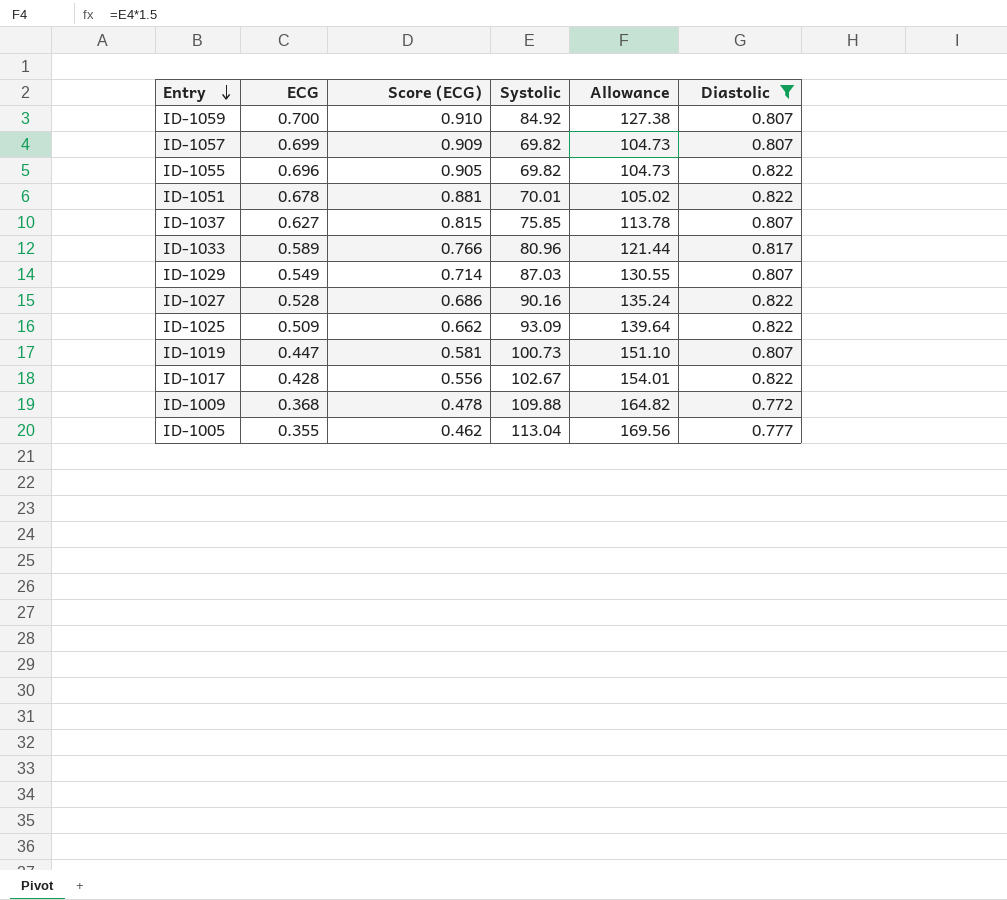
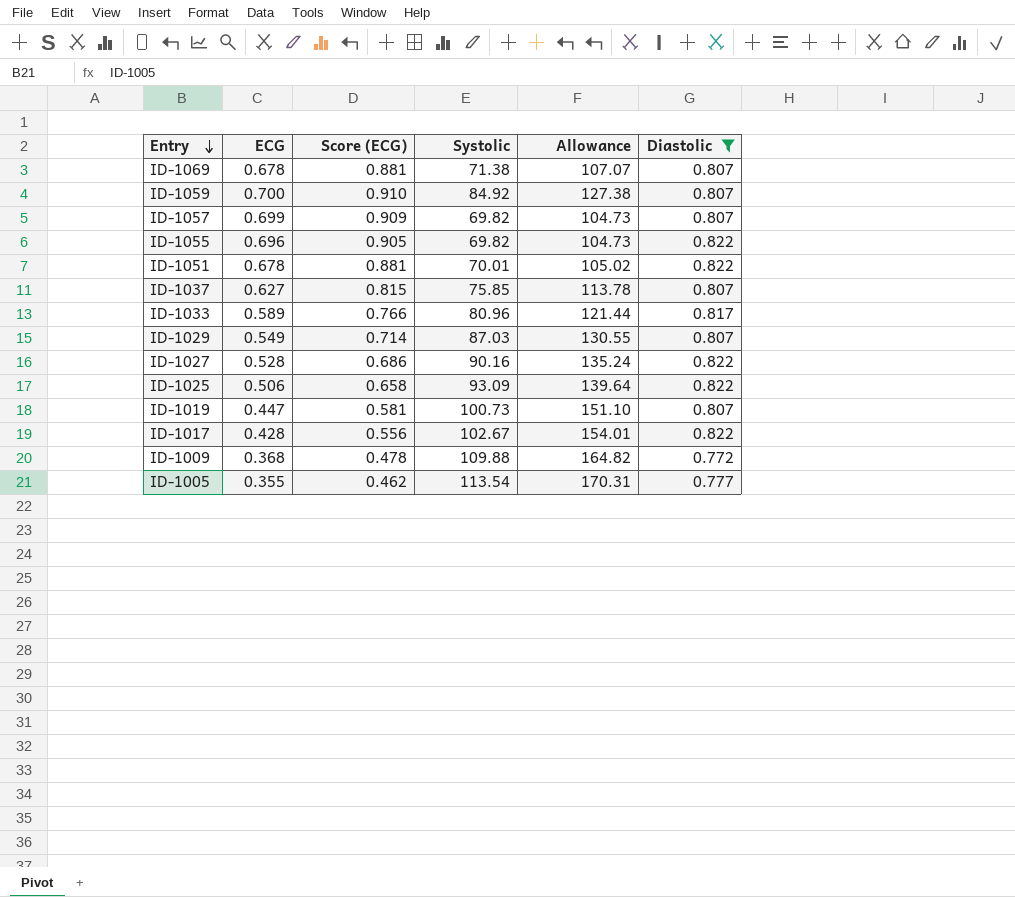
row ID-1069: none -> 0.678 | 0.881 | 71.38 | 107.07 | 0.807
ID-1025 | ECG: 0.509 -> 0.506
ID-1025 | Score (ECG): 0.662 -> 0.658
ID-1005 | Systolic: 113.04 -> 113.54
ID-1005 | Allowance: 169.56 -> 170.31

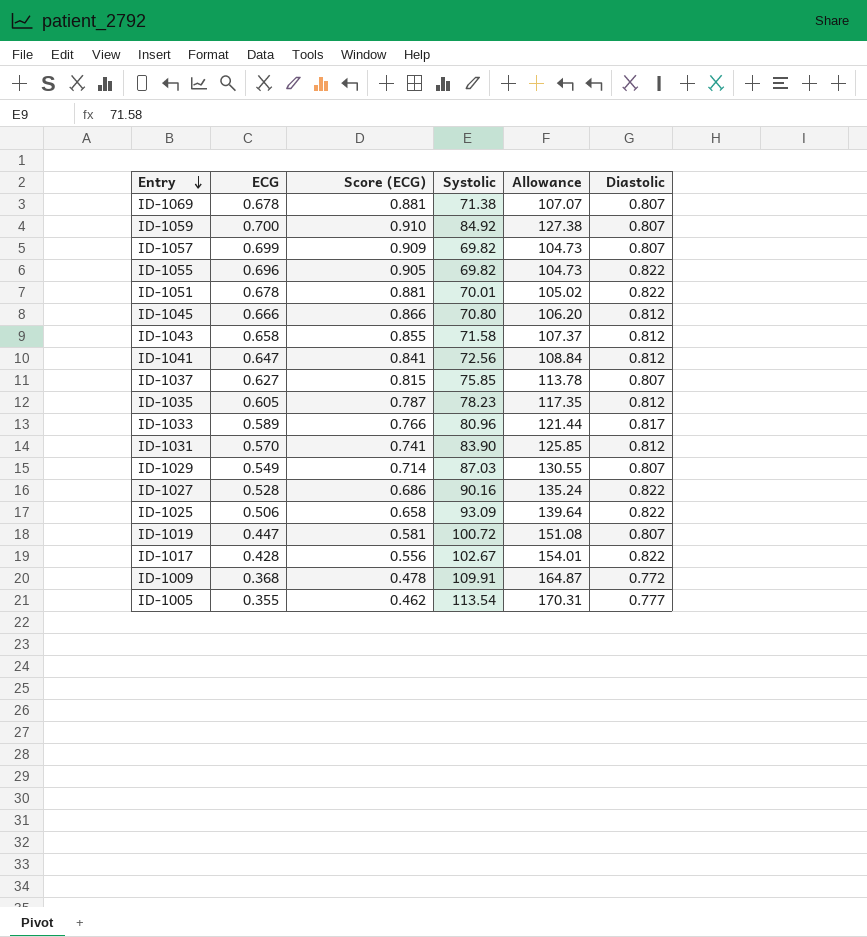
filter: Diastolic != 0.812 -> none
ID-1019 | Systolic: 100.73 -> 100.72
ID-1019 | Allowance: 151.10 -> 151.08
ID-1009 | Systolic: 109.88 -> 109.91
ID-1009 | Allowance: 164.82 -> 164.87

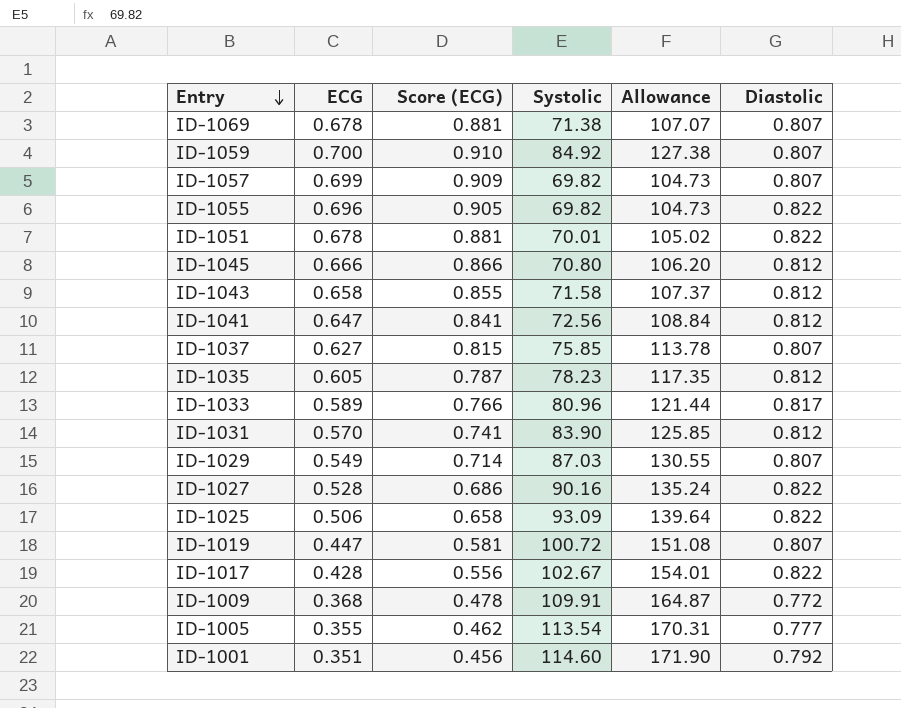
row ID-1001: none -> 0.351 | 0.456 | 114.60 | 171.90 | 0.792

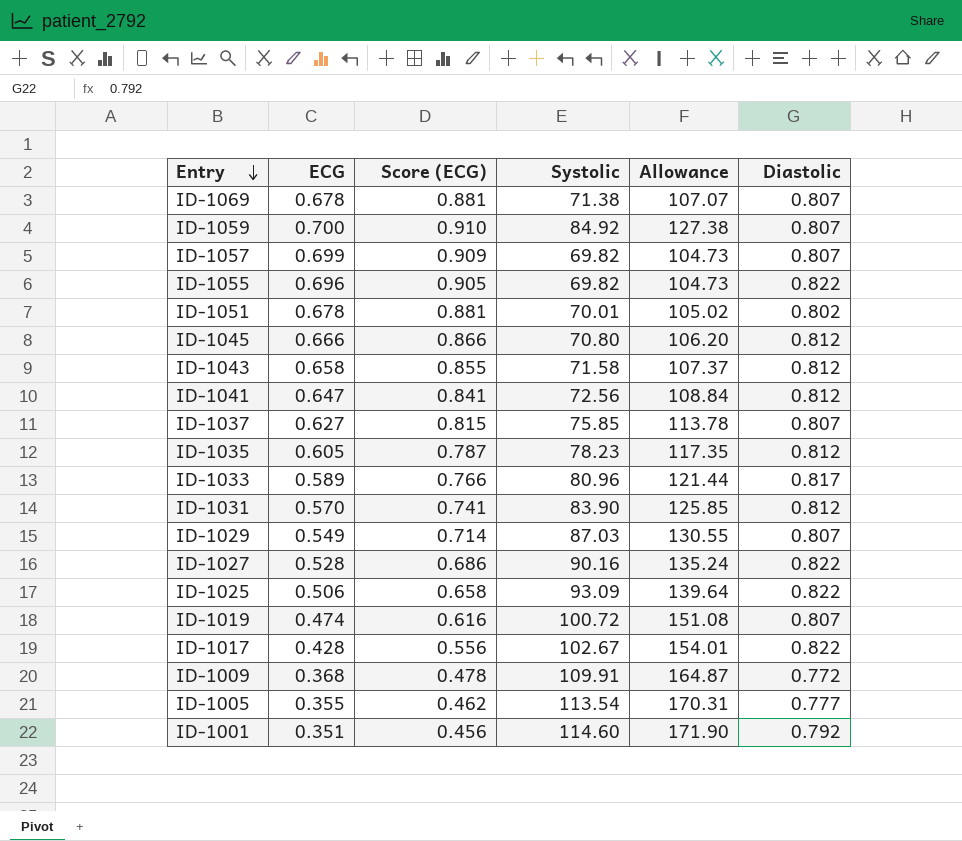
ID-1051 | Diastolic: 0.822 -> 0.802
ID-1019 | ECG: 0.447 -> 0.474
ID-1019 | Score (ECG): 0.581 -> 0.616

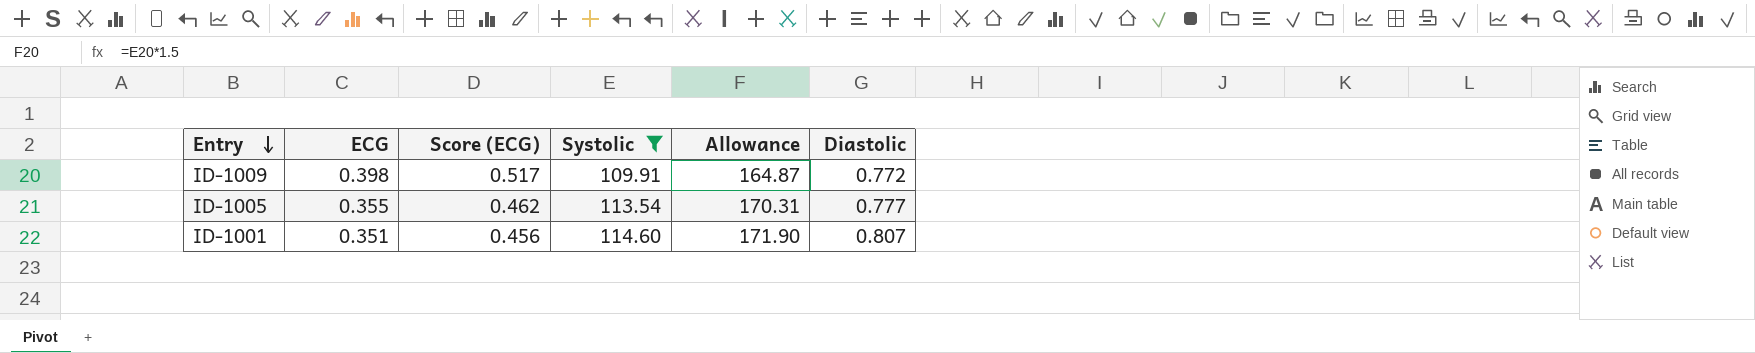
filter: none -> Systolic >= 109.91
ID-1009 | ECG: 0.368 -> 0.398
ID-1009 | Score (ECG): 0.478 -> 0.517
ID-1001 | Diastolic: 0.792 -> 0.807

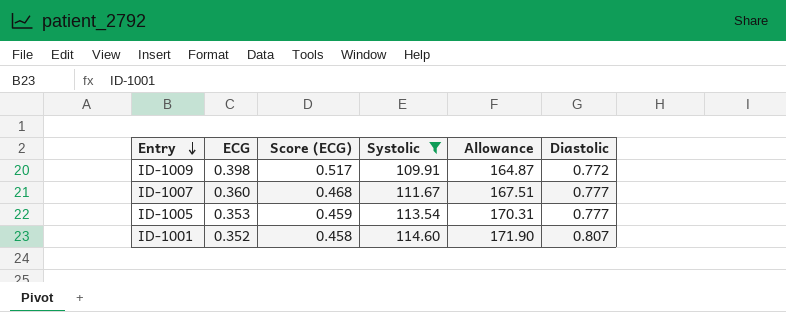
row ID-1007: none -> 0.360 | 0.468 | 111.67 | 167.51 | 0.777
ID-1005 | ECG: 0.355 -> 0.353
ID-1005 | Score (ECG): 0.462 -> 0.459
ID-1001 | ECG: 0.351 -> 0.352
ID-1001 | Score (ECG): 0.456 -> 0.458

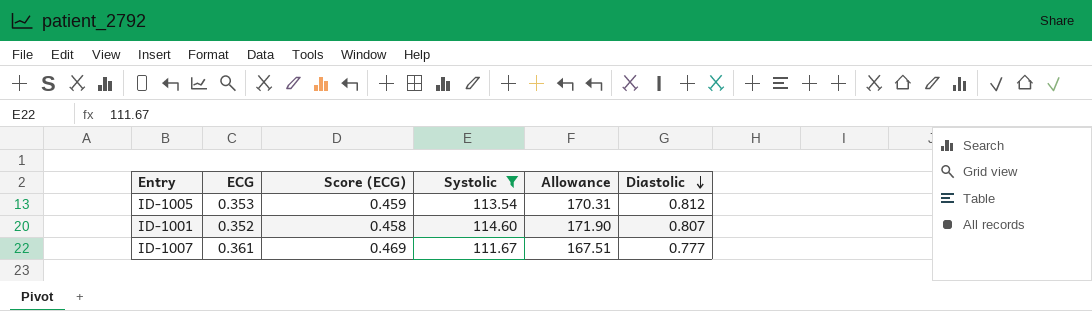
row order: Entry descending -> Diastolic descending
row ID-1009: 0.398 | 0.517 | 109.91 | 164.87 | 0.772 -> none
ID-1005 | Diastolic: 0.777 -> 0.812
ID-1007 | ECG: 0.360 -> 0.361
ID-1007 | Score (ECG): 0.468 -> 0.469

